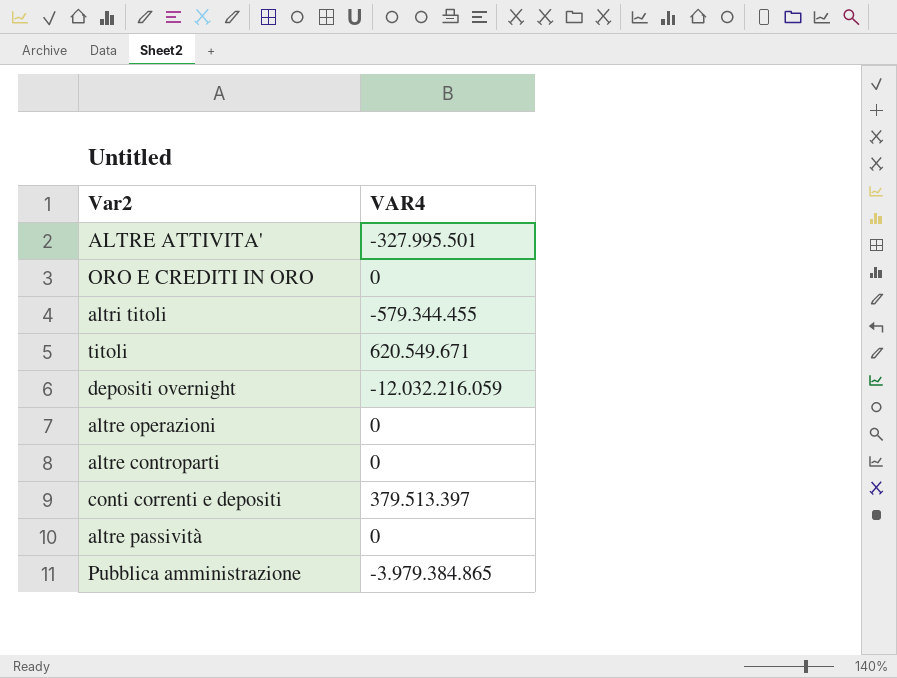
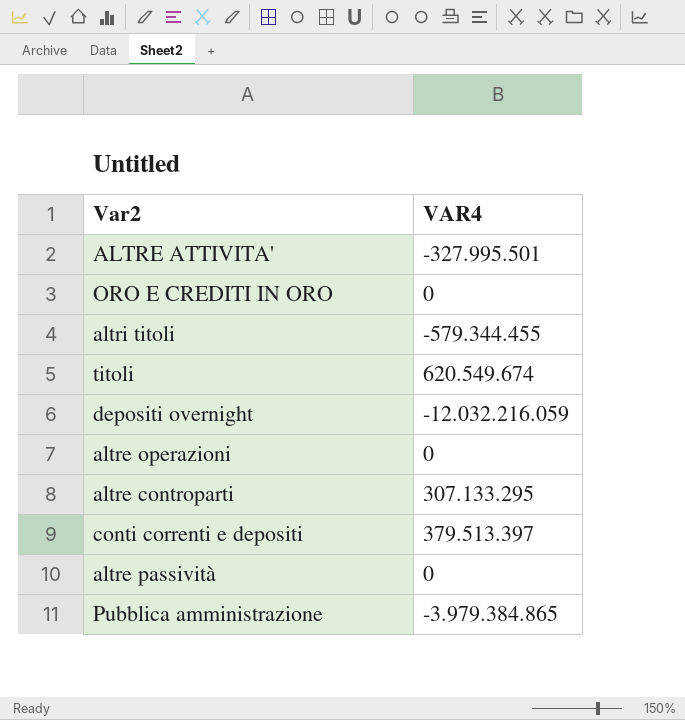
titoli | VAR4: 620.549.671 -> 620.549.674
altre controparti | VAR4: 0 -> 307.133.295

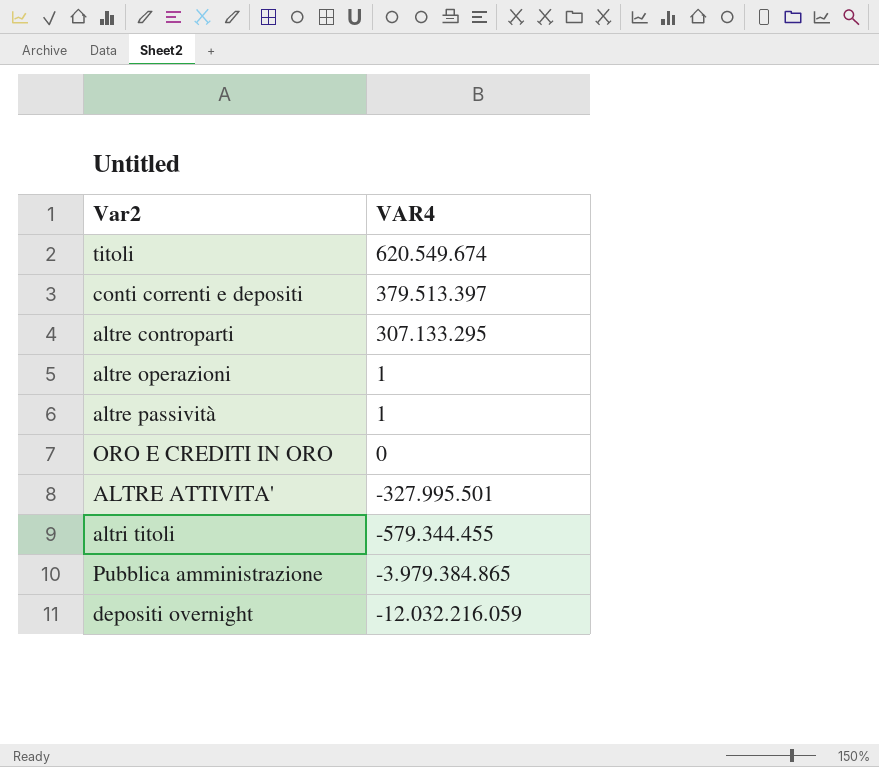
row order: none -> VAR4 descending
altre operazioni | VAR4: 0 -> 1
altre passività | VAR4: 0 -> 1

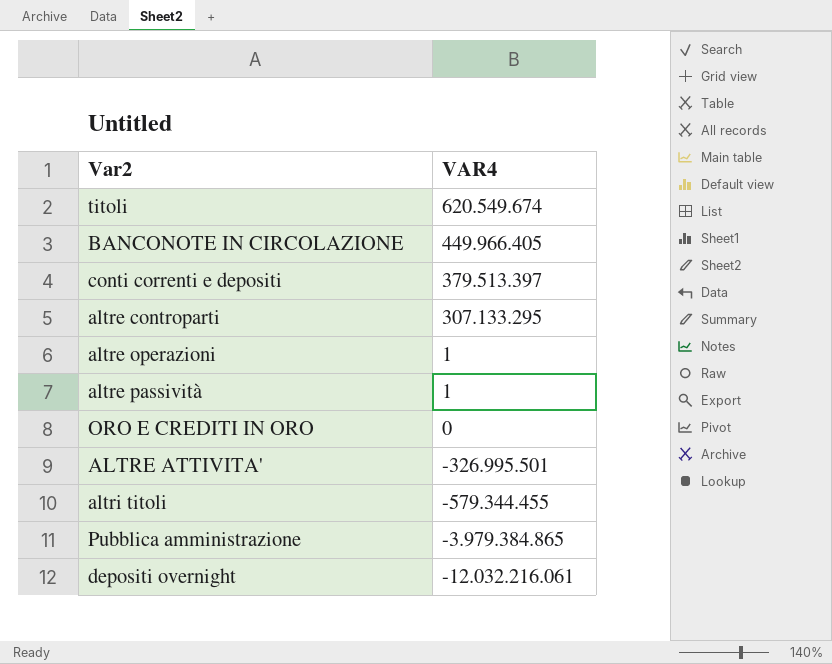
row BANCONOTE IN CIRCOLAZIONE: none -> 449.966.405
ALTRE ATTIVITA' | VAR4: -327.995.501 -> -326.995.501
depositi overnight | VAR4: -12.032.216.059 -> -12.032.216.061

